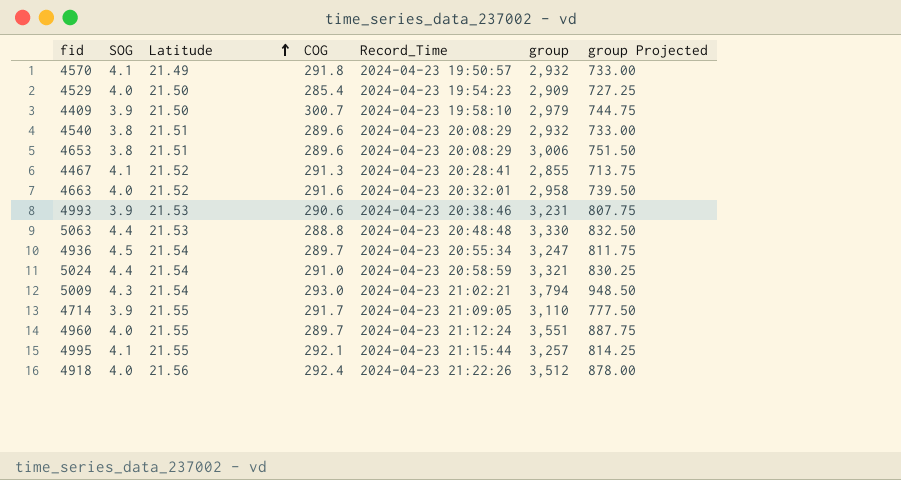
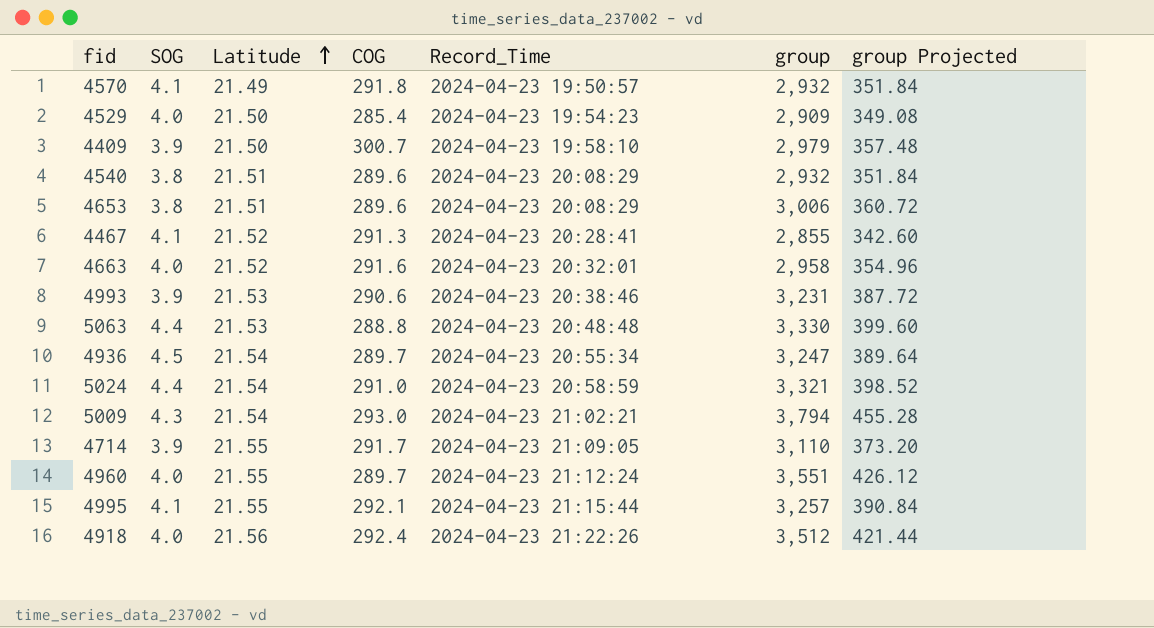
column group Projected | formula: [group] * 0.25 -> [group] * 0.12

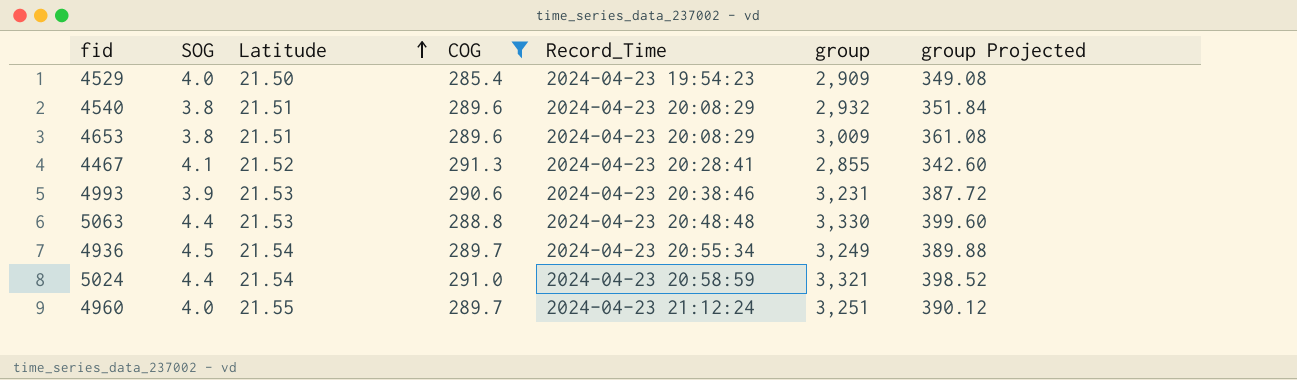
filter: none -> COG <= 291.3
4653 | group: 3,006 -> 3,009
4653 | group Projected: 360.72 -> 361.08
4936 | group: 3,247 -> 3,249
4936 | group Projected: 389.64 -> 389.88
4960 | group: 3,551 -> 3,251
4960 | group Projected: 426.12 -> 390.12

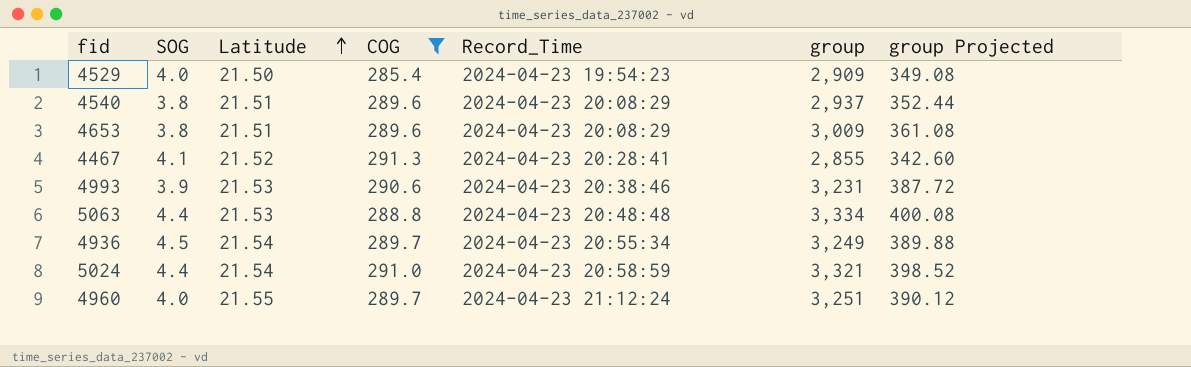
4540 | group: 2,932 -> 2,937
4540 | group Projected: 351.84 -> 352.44
5063 | group: 3,330 -> 3,334
5063 | group Projected: 399.60 -> 400.08

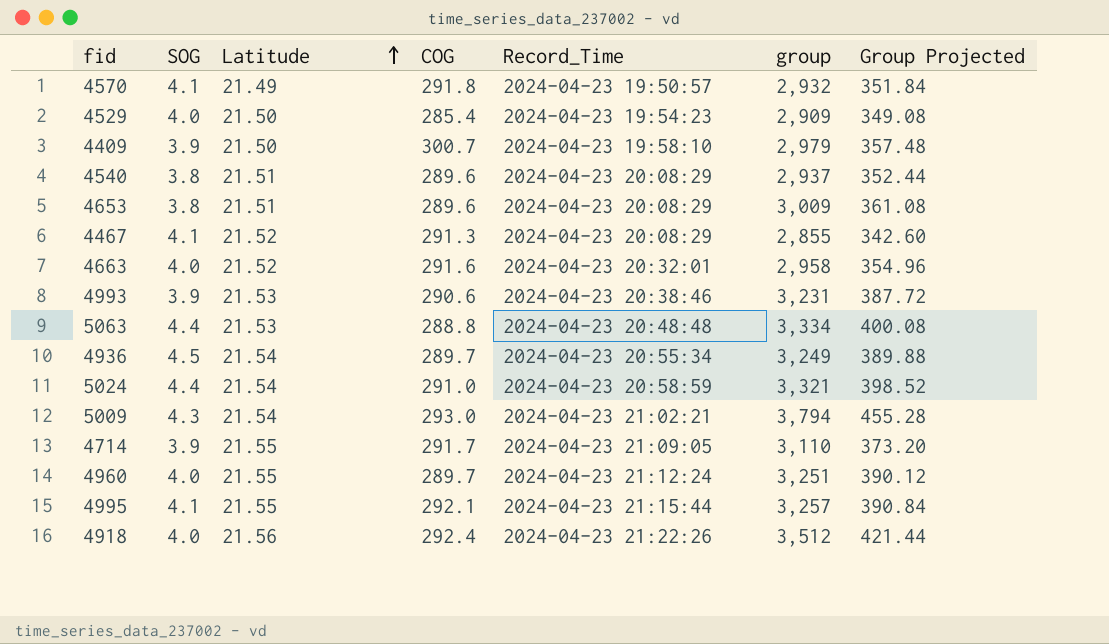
filter: COG <= 291.3 -> none
column name: group Projected -> Group Projected
4467 | Record_Time: 2024-04-23 20:28:41 -> 2024-04-23 20:08:29

